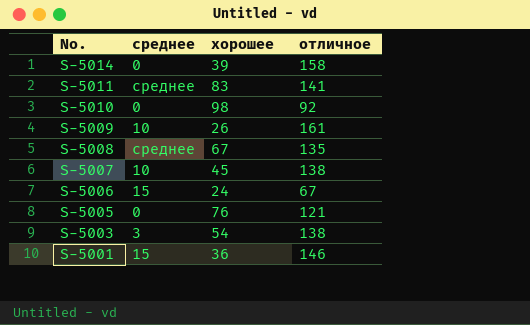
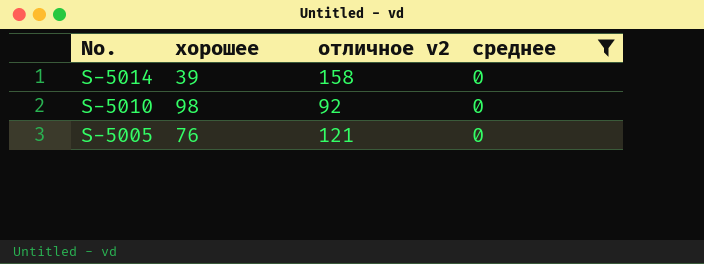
filter: none -> среднее = 0
column name: отличное -> отличное v2
column среднее | position: 2 -> 4

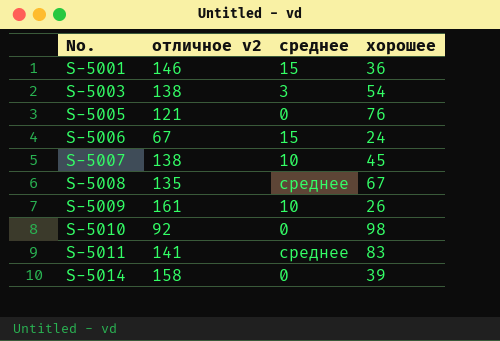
filter: среднее = 0 -> none
row order: No. descending -> No. ascending
column хорошее | position: 2 -> 4

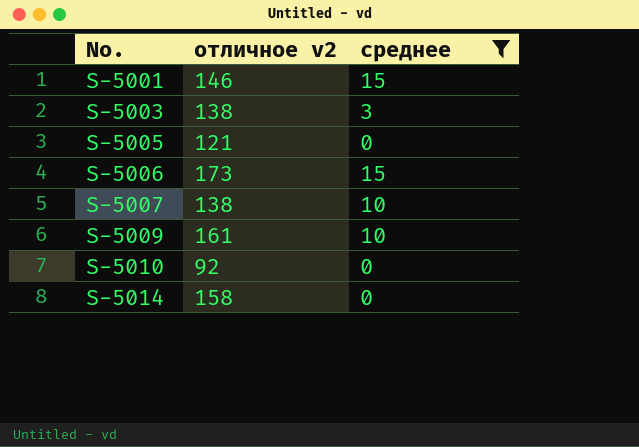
filter: none -> среднее != среднее
column хорошее | position: 4 -> none
S-5006 | отличное v2: 67 -> 173

